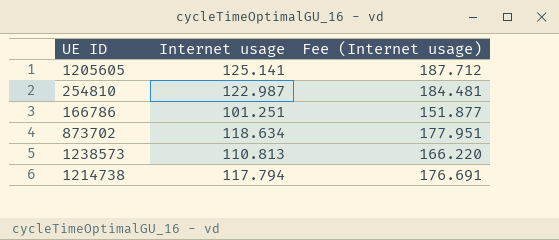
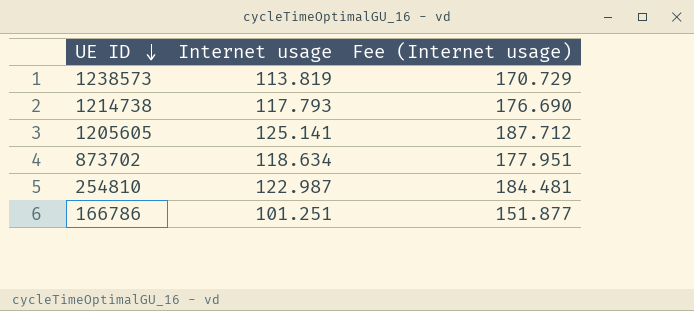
row order: none -> UE ID descending
1238573 | Internet usage: 110.813 -> 113.819
1238573 | Fee (Internet usage): 166.220 -> 170.729
1214738 | Internet usage: 117.794 -> 117.793
1214738 | Fee (Internet usage): 176.691 -> 176.690

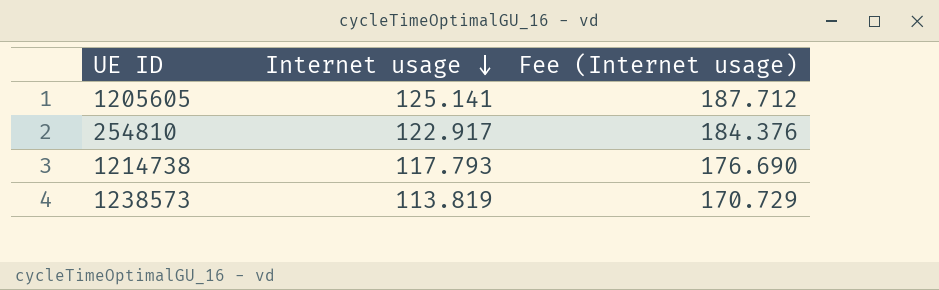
row order: UE ID descending -> Internet usage descending
row 873702: 118.634 | 177.951 -> none
row 166786: 101.251 | 151.877 -> none
254810 | Internet usage: 122.987 -> 122.917
254810 | Fee (Internet usage): 184.481 -> 184.376

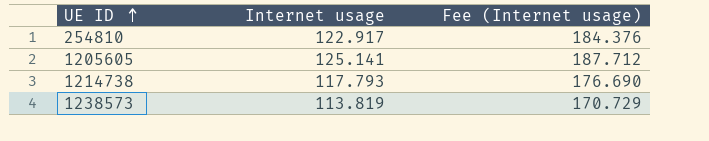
row order: Internet usage descending -> UE ID ascending

